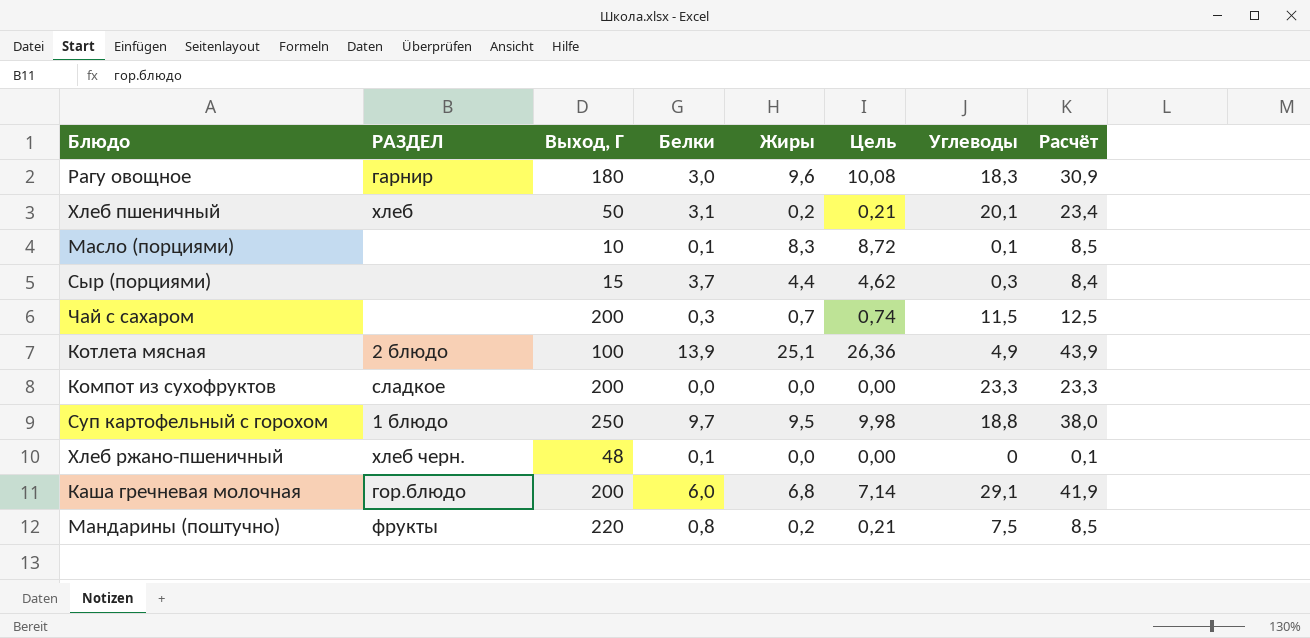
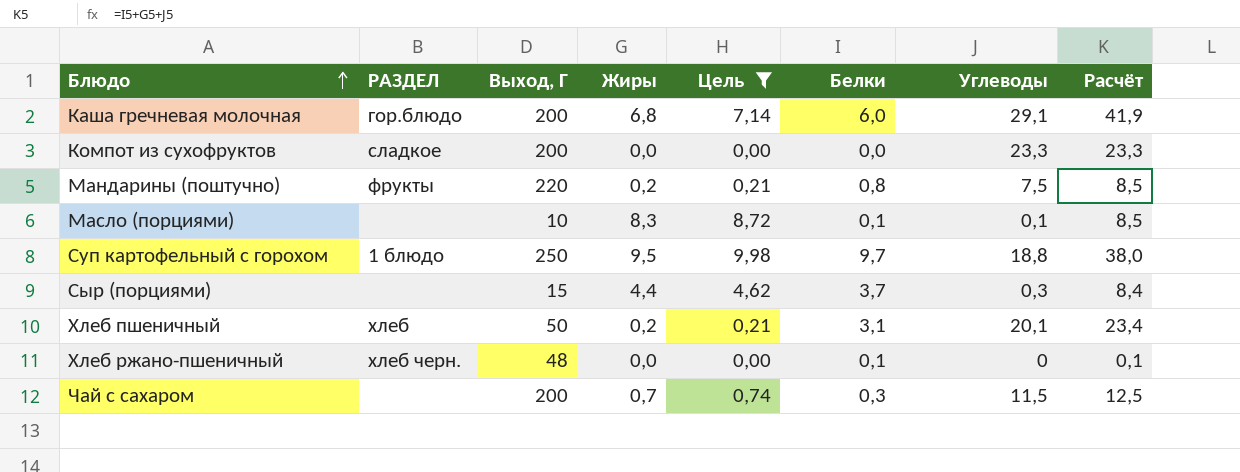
filter: none -> Цель <= 9,98
row order: none -> Блюдо ascending
column Белки | position: 4 -> 6

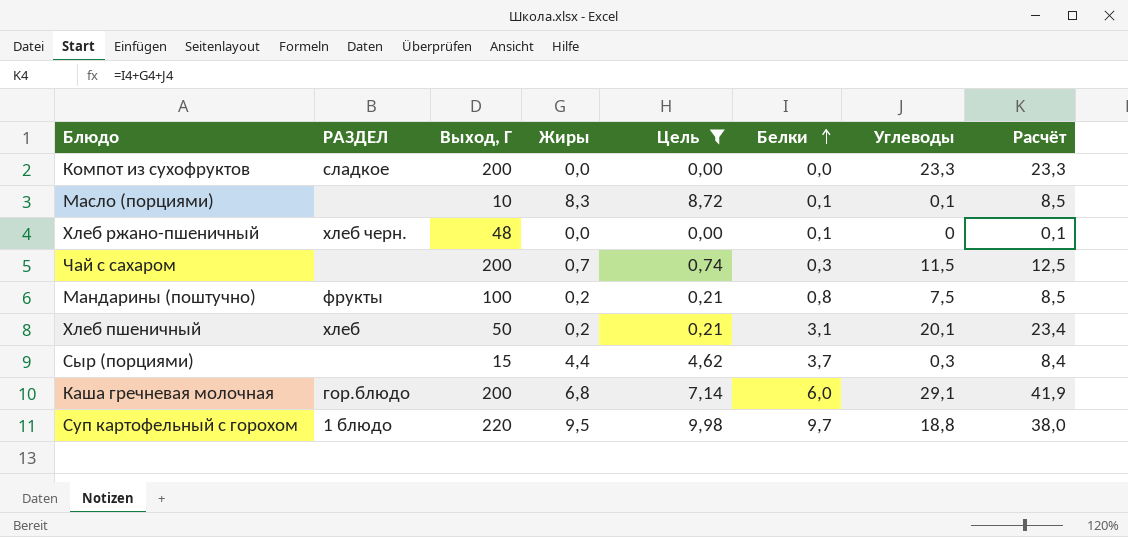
row order: Блюдо ascending -> Белки ascending
Мандарины (поштучно) | Выход, Г: 220 -> 100
Суп картофельный с горохом | Выход, Г: 250 -> 220

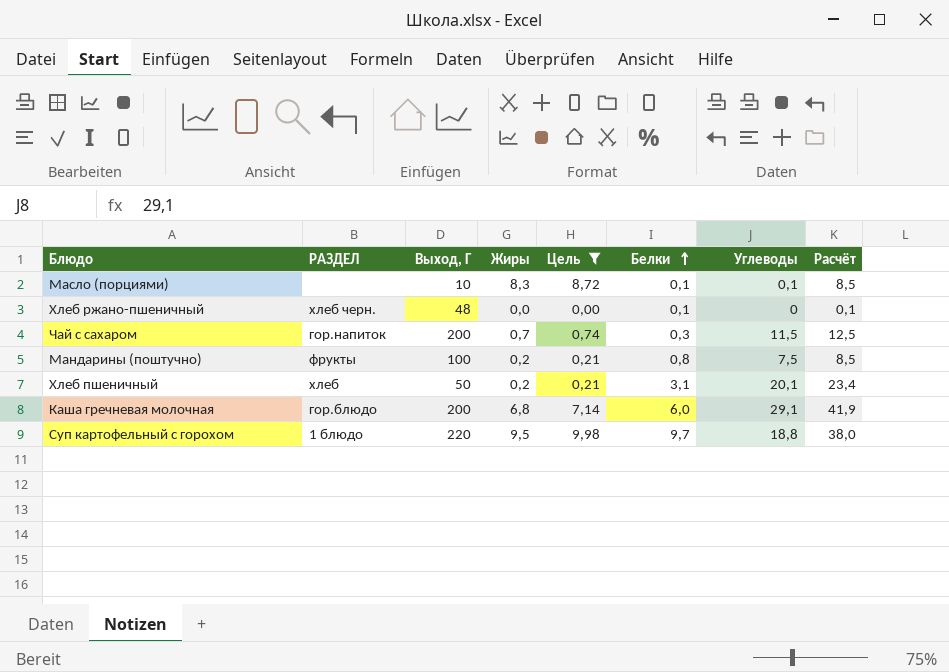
row Компот из сухофруктов: сладкое | 200 | 0,0 | 0,00 | 0,0 | 23,3 | 23,3 -> none
row Сыр (порциями): none | 15 | 4,4 | 4,62 | 3,7 | 0,3 | 8,4 -> none
Чай с сахаром | РАЗДЕЛ: none -> гор.напиток

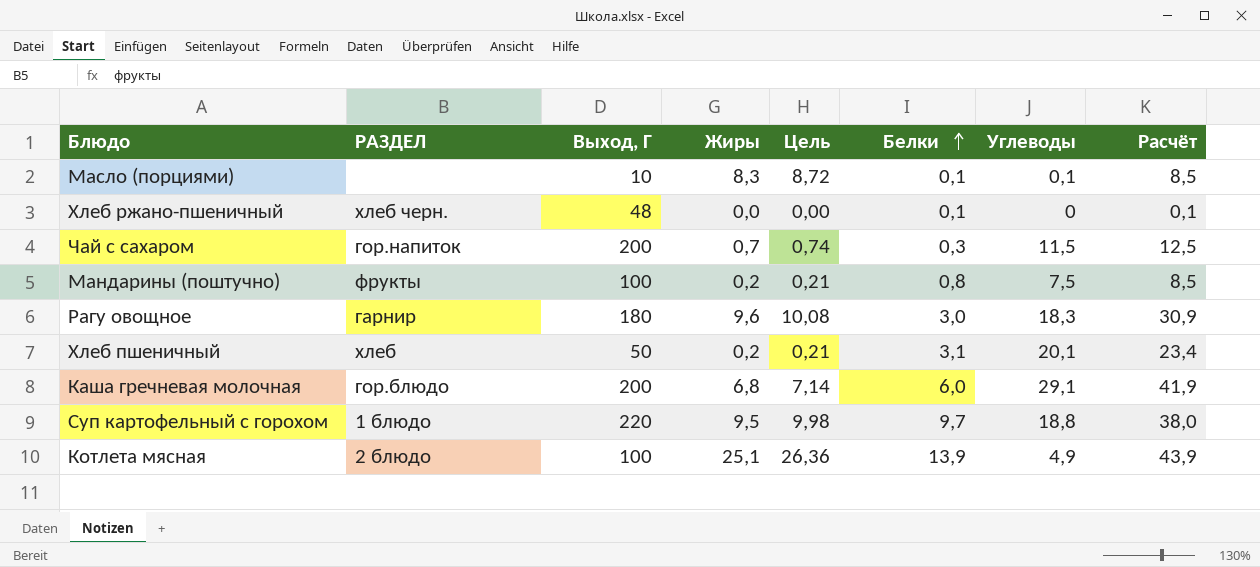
filter: Цель <= 9,98 -> none

